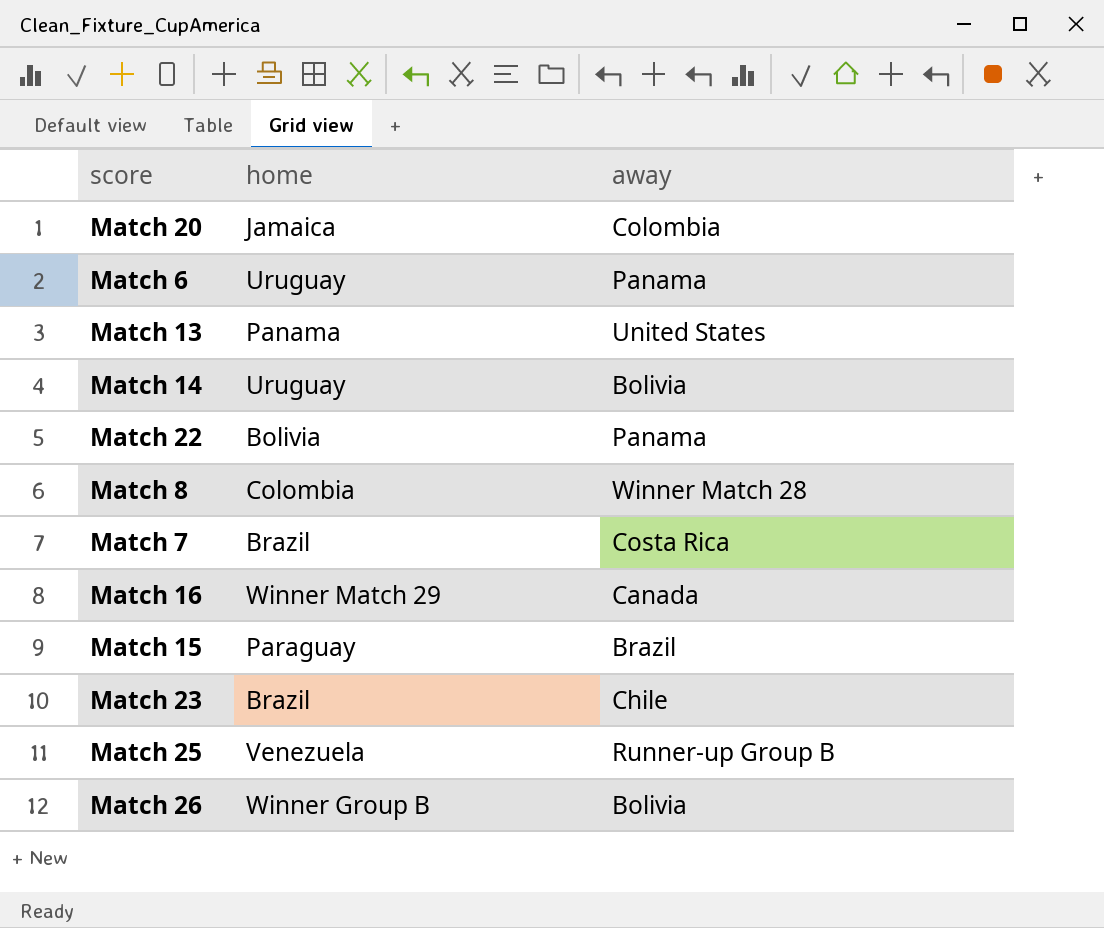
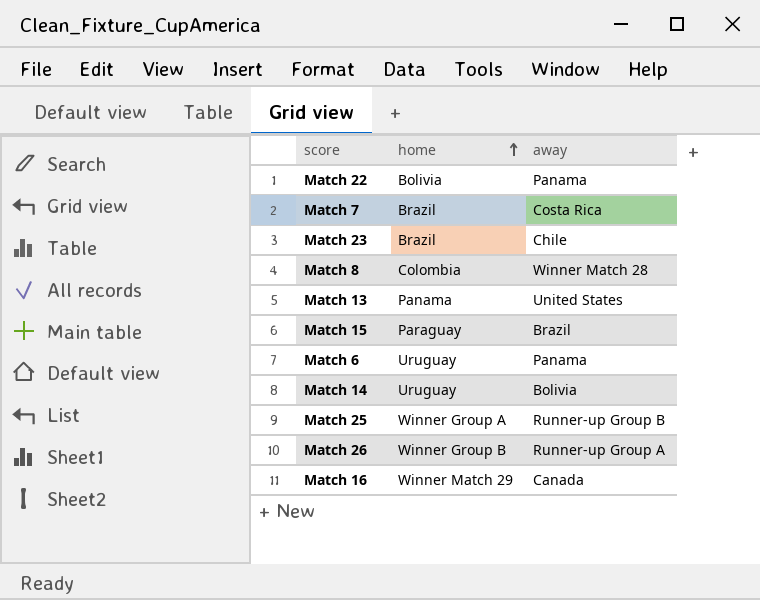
row order: none -> home ascending
row Match 20: Jamaica | Colombia -> none
Match 25 | home: Venezuela -> Winner Group A
Match 26 | away: Bolivia -> Runner-up Group A

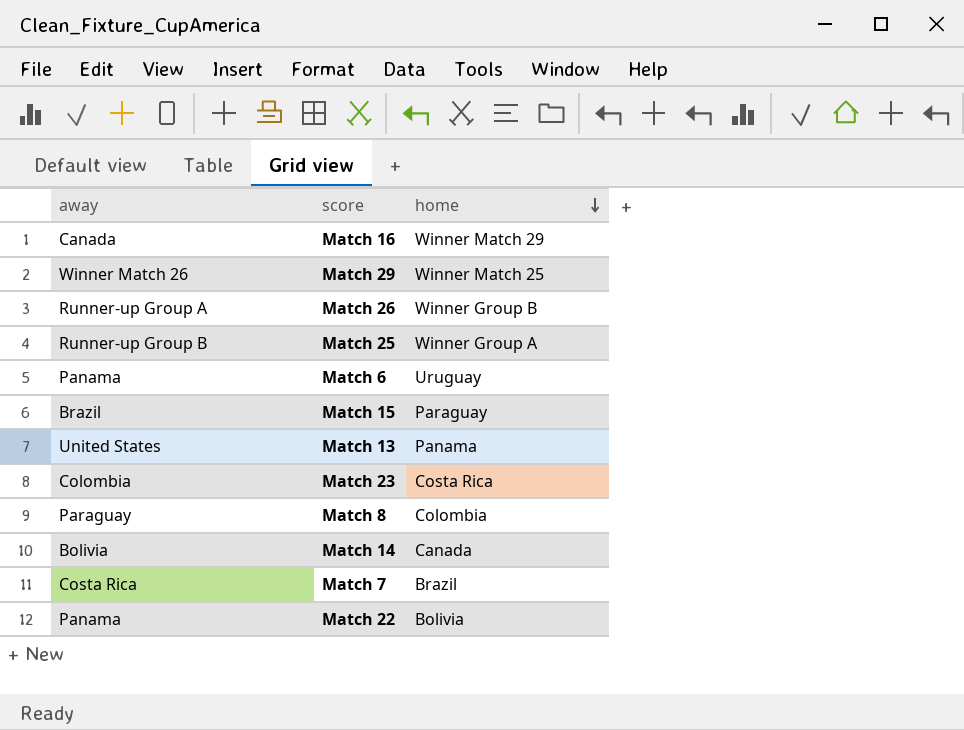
row order: home ascending -> home descending
column away | position: 3 -> 1
row Match 29: none -> Winner Match 26 | Winner Match 25
Match 23 | away: Chile -> Colombia
Match 23 | home: Brazil -> Costa Rica
Match 8 | away: Winner Match 28 -> Paraguay
Match 14 | home: Uruguay -> Canada

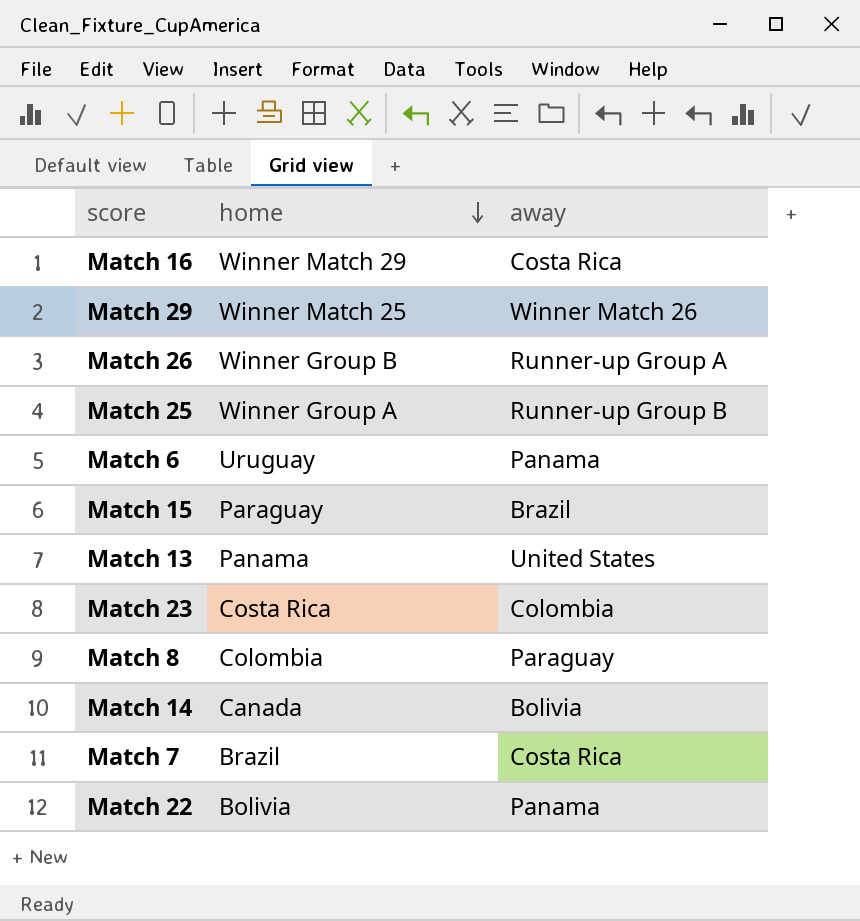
column away | position: 1 -> 3
Match 16 | away: Canada -> Costa Rica

